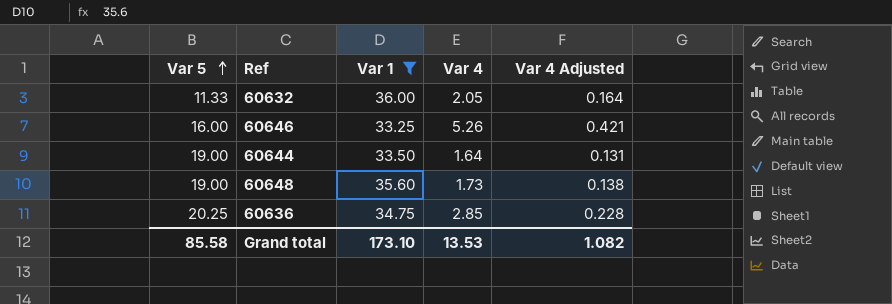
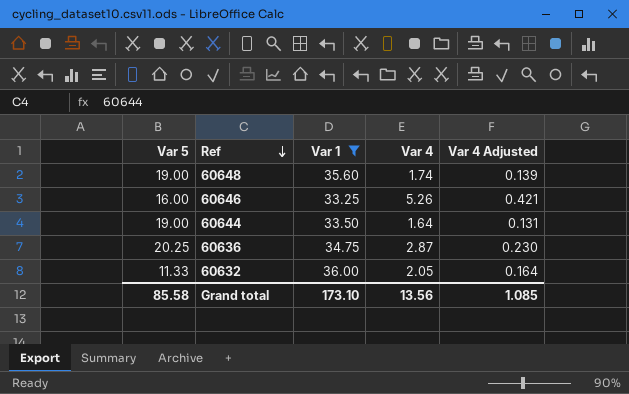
row order: Var 5 ascending -> Ref descending
60648 | Var 4: 1.73 -> 1.74
60648 | Var 4 Adjusted: 0.138 -> 0.139
60636 | Var 4: 2.85 -> 2.87
60636 | Var 4 Adjusted: 0.228 -> 0.230
Grand total | Var 4: 13.53 -> 13.56
Grand total | Var 4 Adjusted: 1.082 -> 1.085

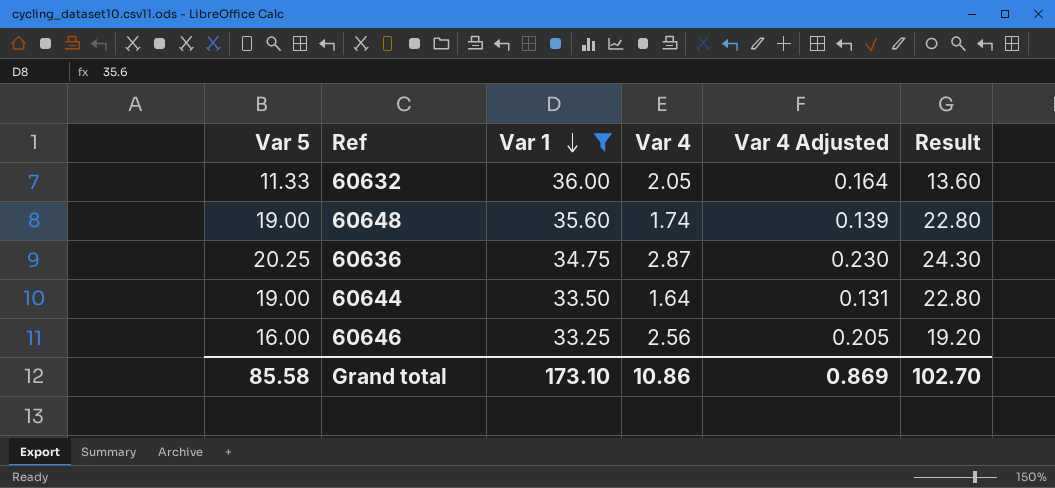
row order: Ref descending -> Var 1 descending
column Result | formula: none -> [Var 5] * 1.2
60646 | Var 4: 5.26 -> 2.56
60646 | Var 4 Adjusted: 0.421 -> 0.205
Grand total | Var 4: 13.56 -> 10.86
Grand total | Var 4 Adjusted: 1.085 -> 0.869

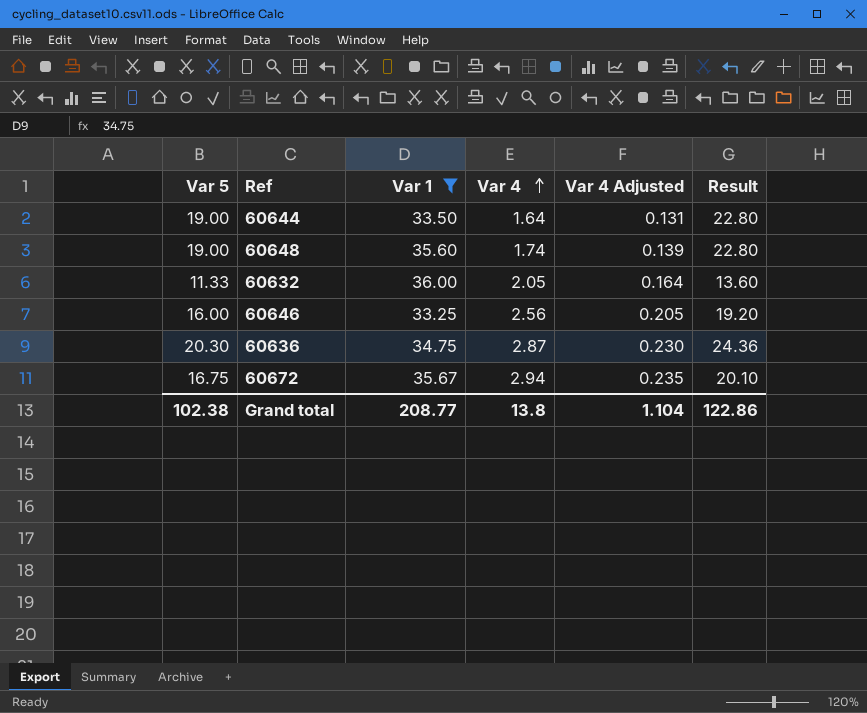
row order: Var 1 descending -> Var 4 ascending
60636 | Var 5: 20.25 -> 20.30
60636 | Result: 24.30 -> 24.36
row 60672: none -> 16.75 | 35.67 | 2.94 | 0.235 | 20.10
Grand total | Var 5: 85.58 -> 102.38
Grand total | Var 1: 173.10 -> 208.77
Grand total | Var 4: 10.86 -> 13.8
Grand total | Var 4 Adjusted: 0.869 -> 1.104
Grand total | Result: 102.70 -> 122.86

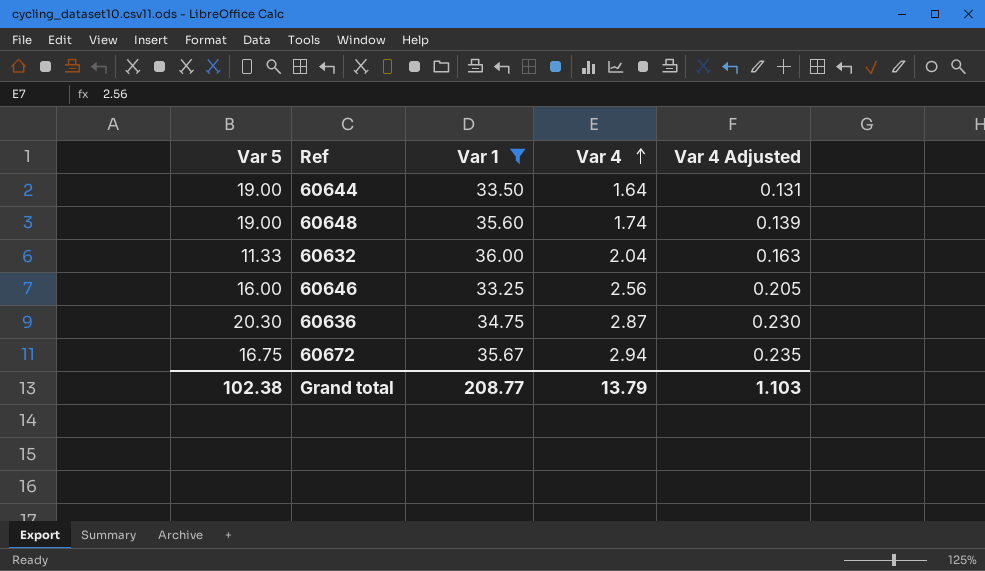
column Result | formula: [Var 5] * 1.2 -> none
60632 | Var 4: 2.05 -> 2.04
60632 | Var 4 Adjusted: 0.164 -> 0.163
Grand total | Var 4: 13.8 -> 13.79
Grand total | Var 4 Adjusted: 1.104 -> 1.103

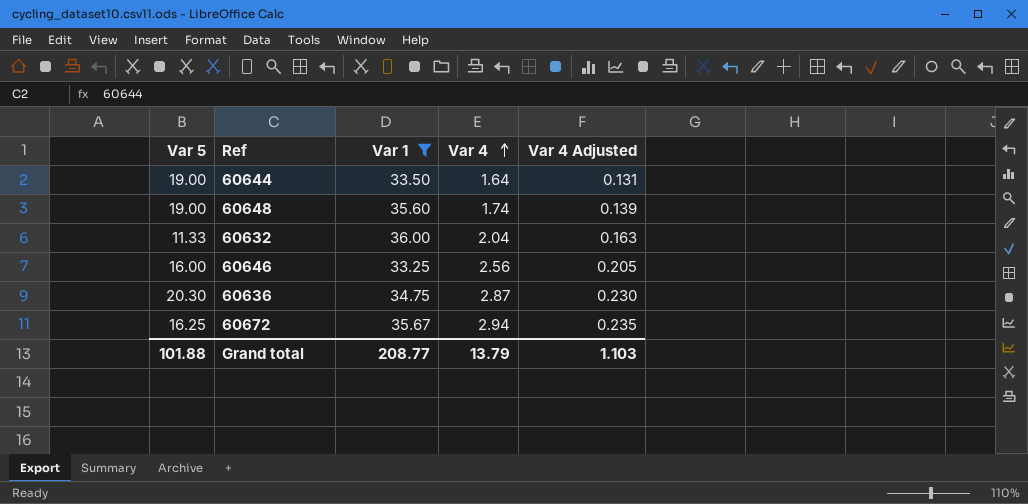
60672 | Var 5: 16.75 -> 16.25
Grand total | Var 5: 102.38 -> 101.88

